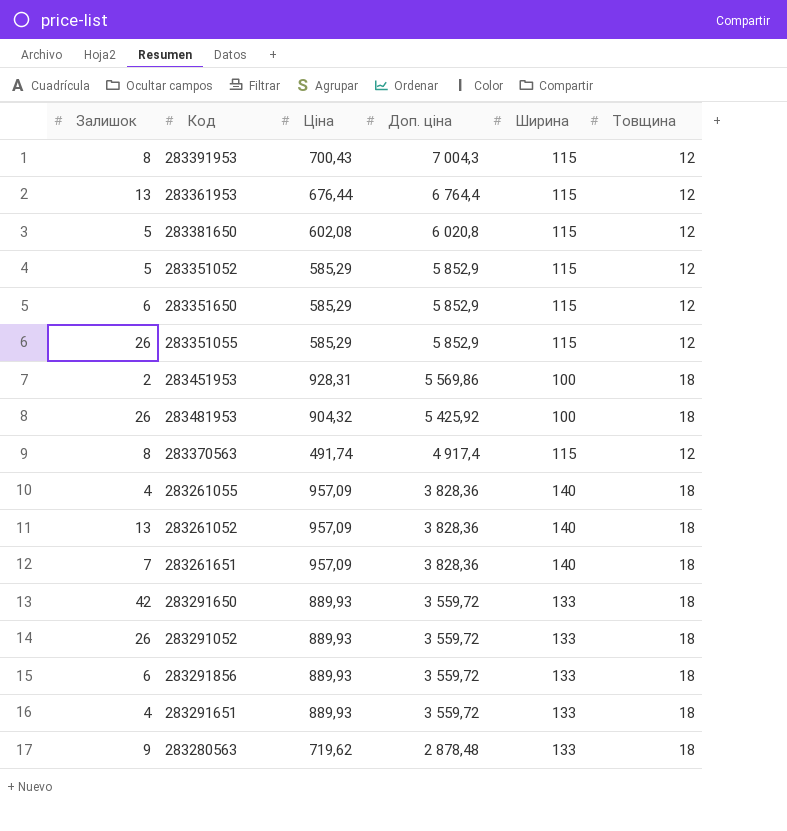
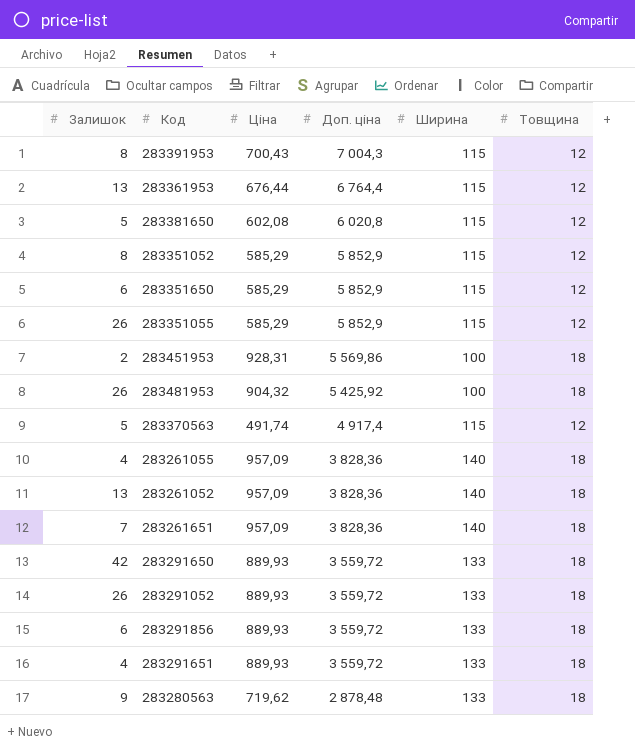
283351052 | Залишок: 5 -> 8
283370563 | Залишок: 8 -> 5

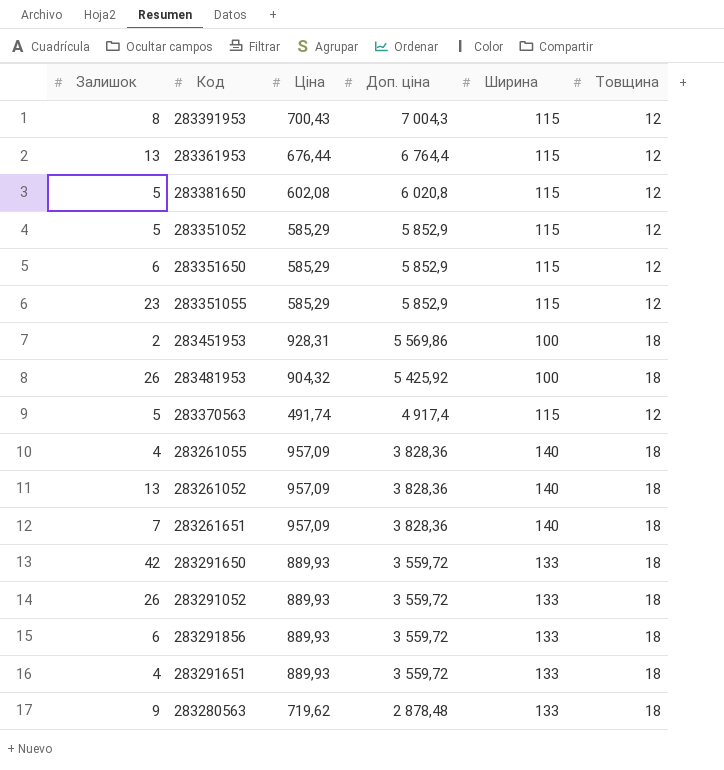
283351052 | Залишок: 8 -> 5
283351055 | Залишок: 26 -> 23

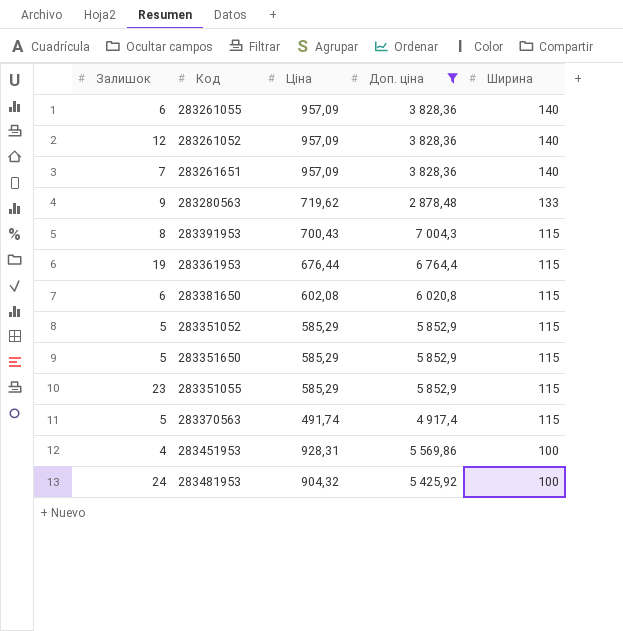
filter: none -> Доп. ціна != 3 559,72
row order: Доп. ціна descending -> Ширина descending
column Товщина | position: 6 -> none
283261055 | Залишок: 4 -> 6
283261052 | Залишок: 13 -> 12
283361953 | Залишок: 13 -> 19
283381650 | Залишок: 5 -> 6
283351650 | Залишок: 6 -> 5
283451953 | Залишок: 2 -> 4
283481953 | Залишок: 26 -> 24

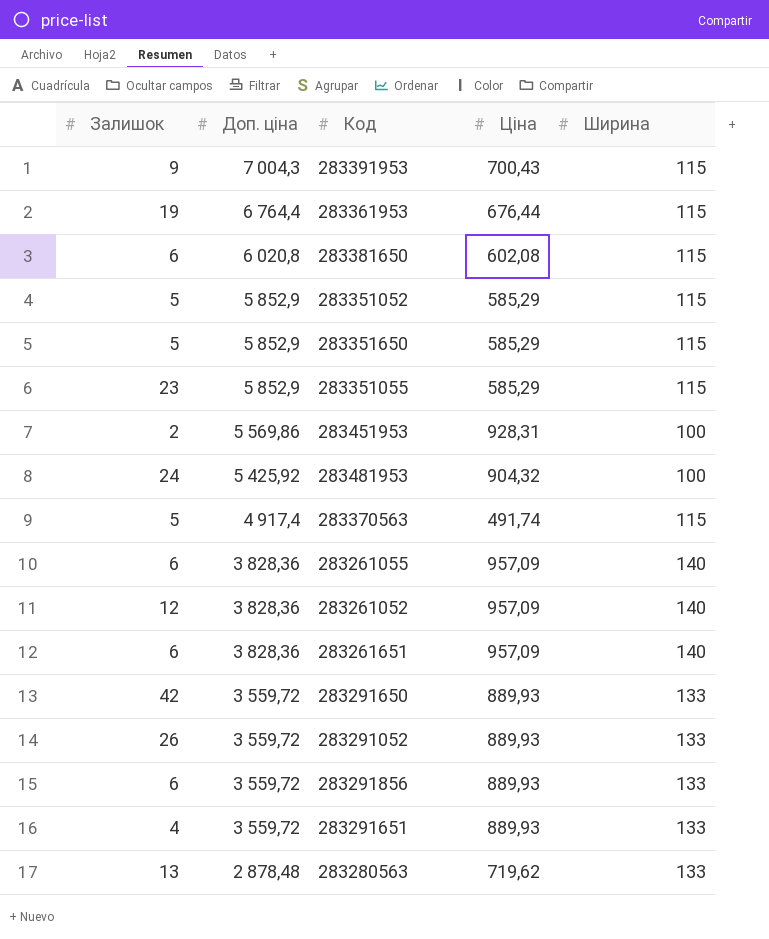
filter: Доп. ціна != 3 559,72 -> none
row order: Ширина descending -> Доп. ціна descending
column Доп. ціна | position: 4 -> 2
283391953 | Залишок: 8 -> 9
283451953 | Залишок: 4 -> 2
283261651 | Залишок: 7 -> 6
283280563 | Залишок: 9 -> 13

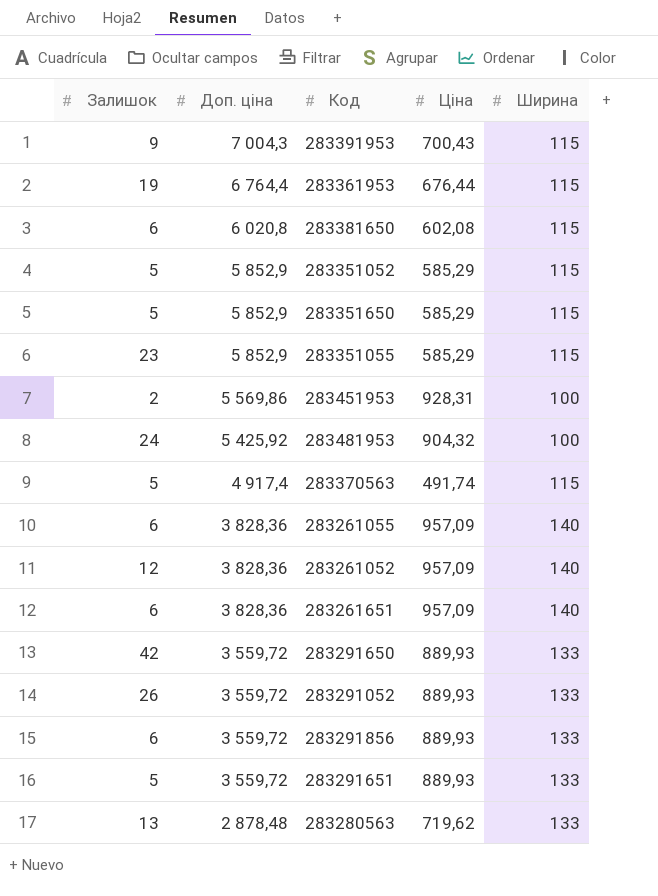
283291651 | Залишок: 4 -> 5

